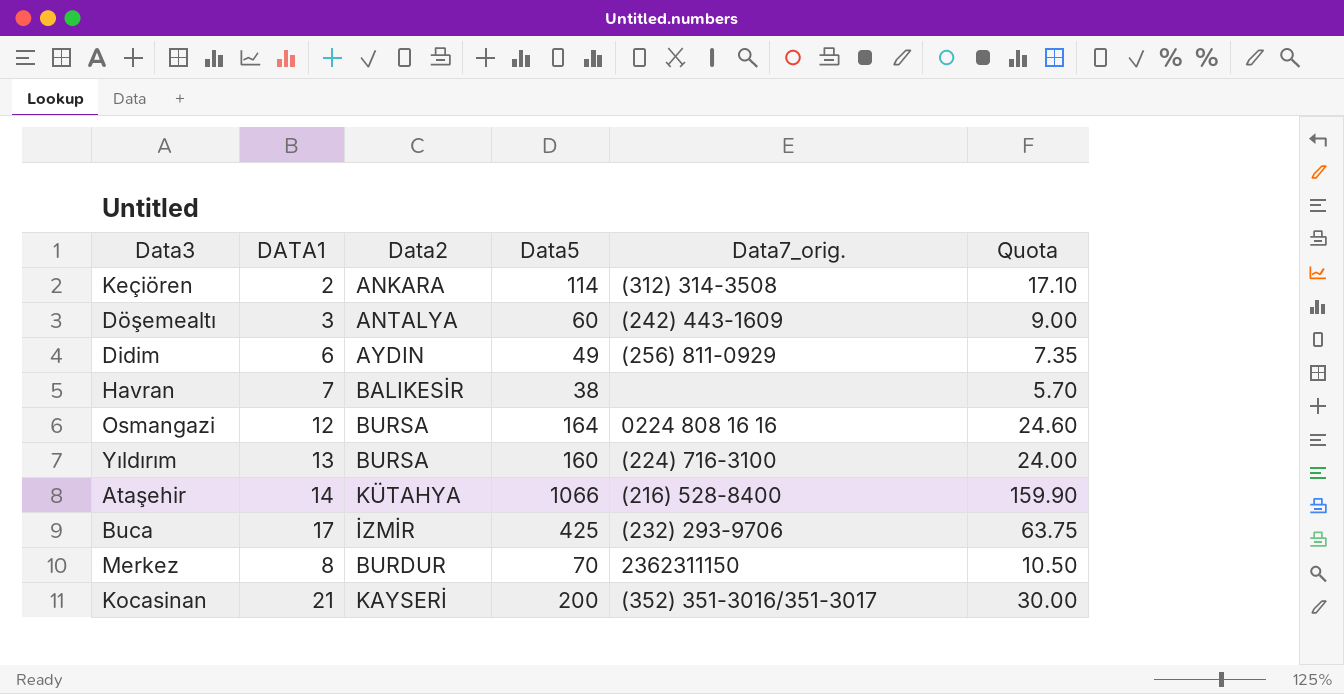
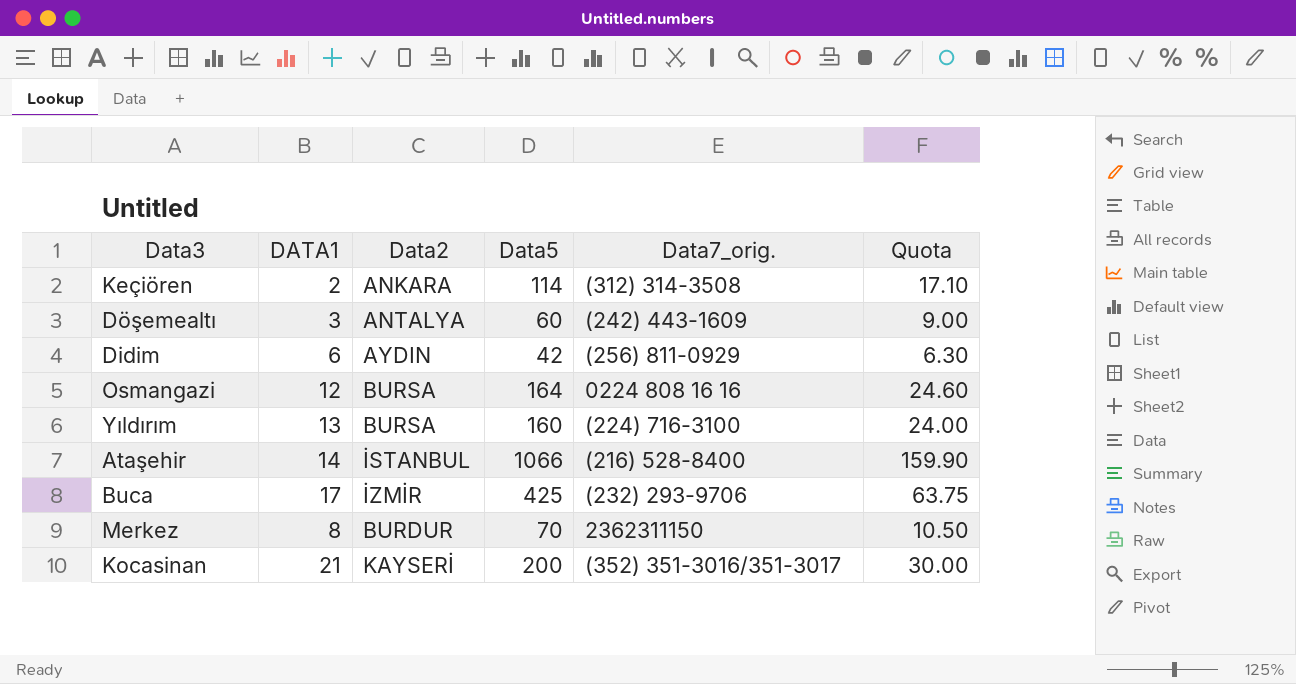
row Havran: 7 | BALIKESİR | 38 | none | 5.70 -> none
Didim | Data5: 49 -> 42
Didim | Quota: 7.35 -> 6.30
Ataşehir | Data2: KÜTAHYA -> İSTANBUL

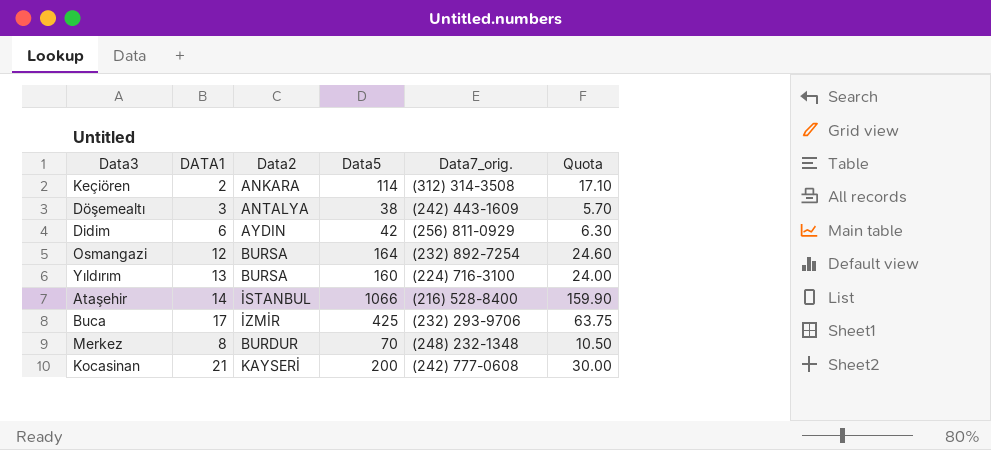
Döşemealtı | Data5: 60 -> 38
Döşemealtı | Quota: 9.00 -> 5.70
Osmangazi | Data7_orig.: 0224 808 16 16 -> (232) 892-7254
Merkez | Data7_orig.: 2362311150 -> (248) 232-1348
Kocasinan | Data7_orig.: (352) 351-3016/351-3017 -> (242) 777-0608

